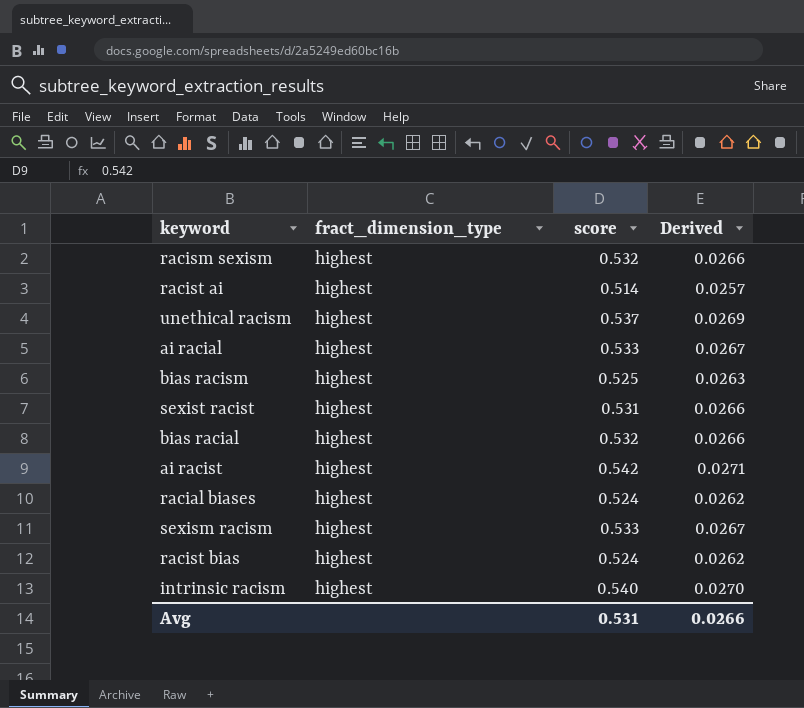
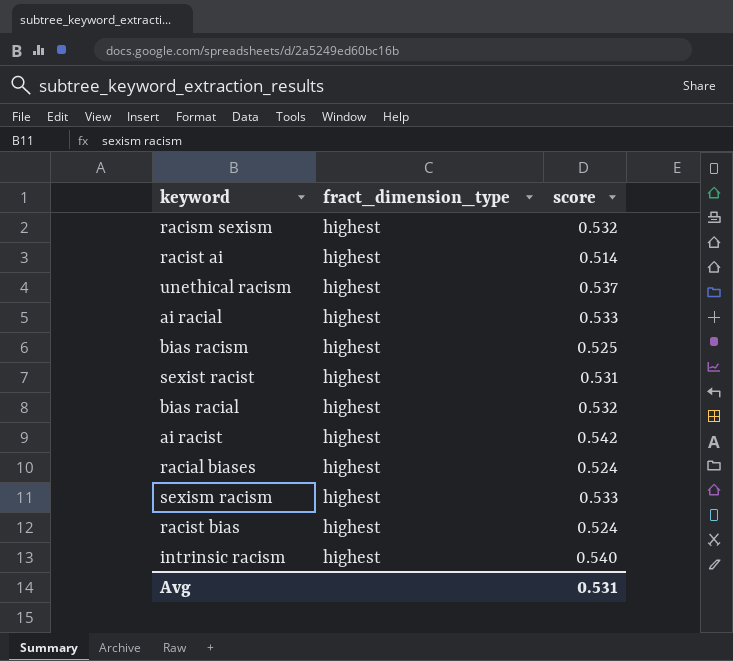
column Derived | formula: [score] * 0.05 -> none

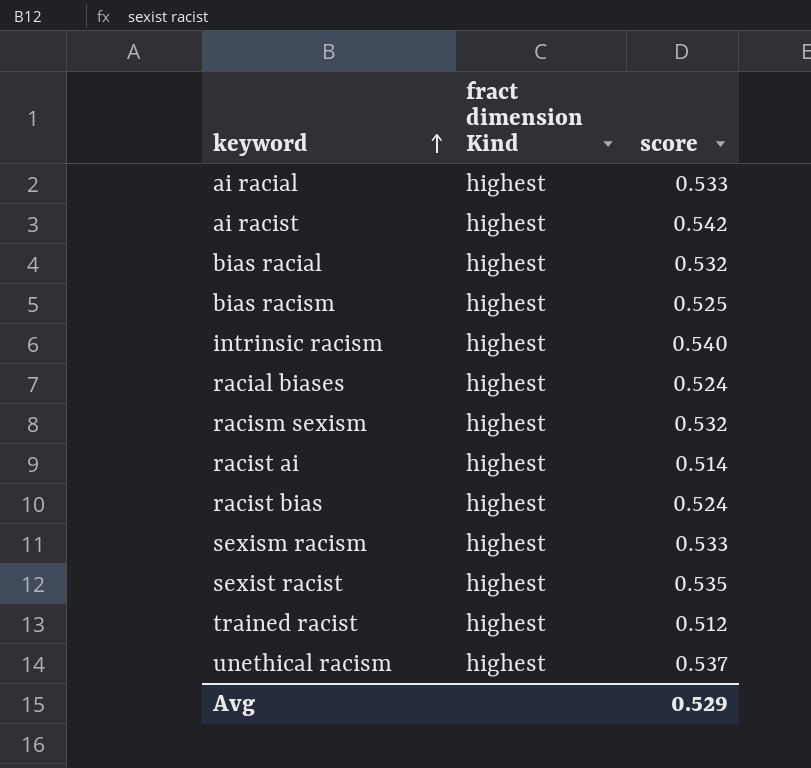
row order: none -> keyword ascending
column name: fract_dimension_type -> fract dimension Kind
sexist racist | score: 0.531 -> 0.535
row trained racist: none -> highest | 0.512
Avg | score: 0.531 -> 0.529

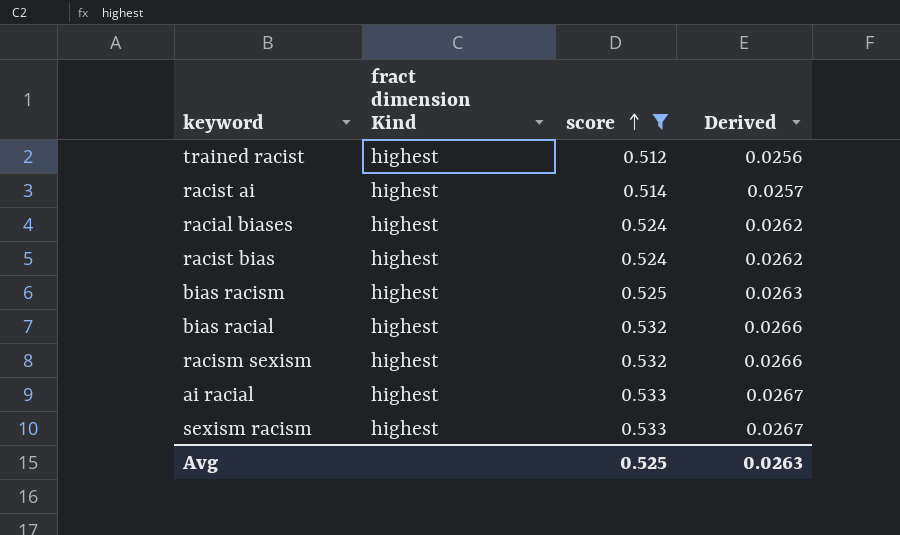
filter: none -> score <= 0.533
row order: keyword ascending -> score ascending
column Derived | formula: none -> [score] * 0.05
Avg | score: 0.529 -> 0.525

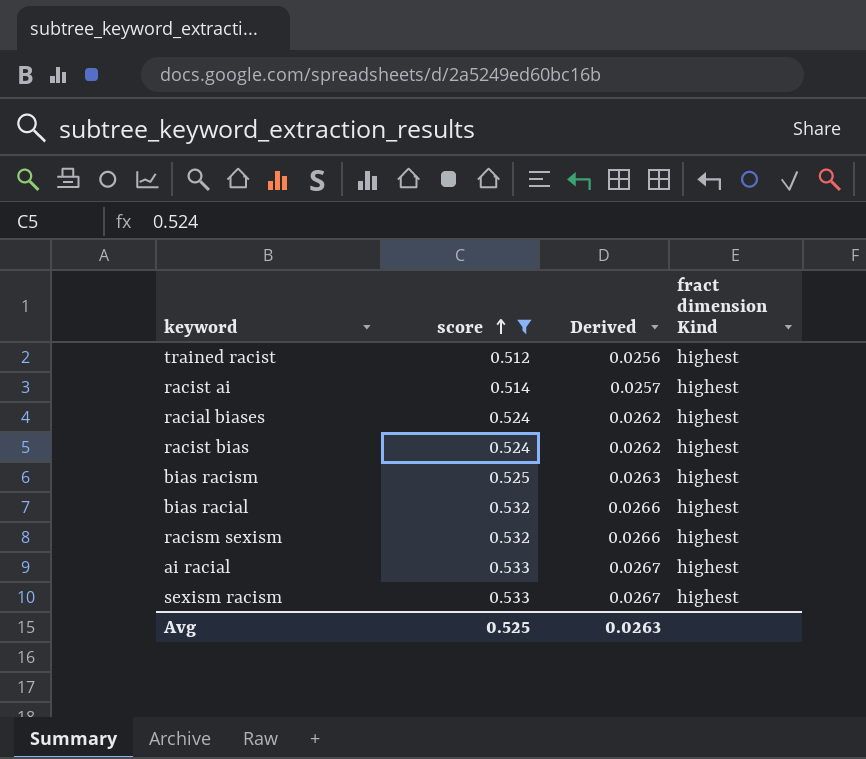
column fract dimension Kind | position: 2 -> 4

